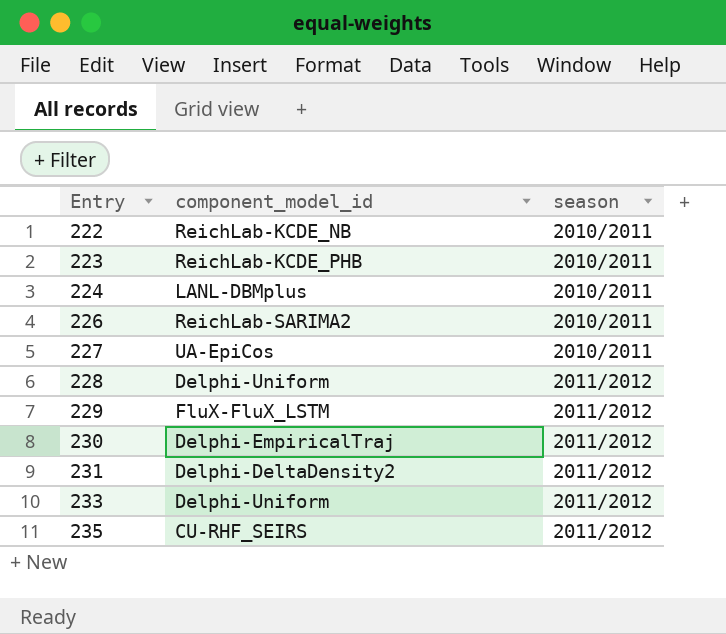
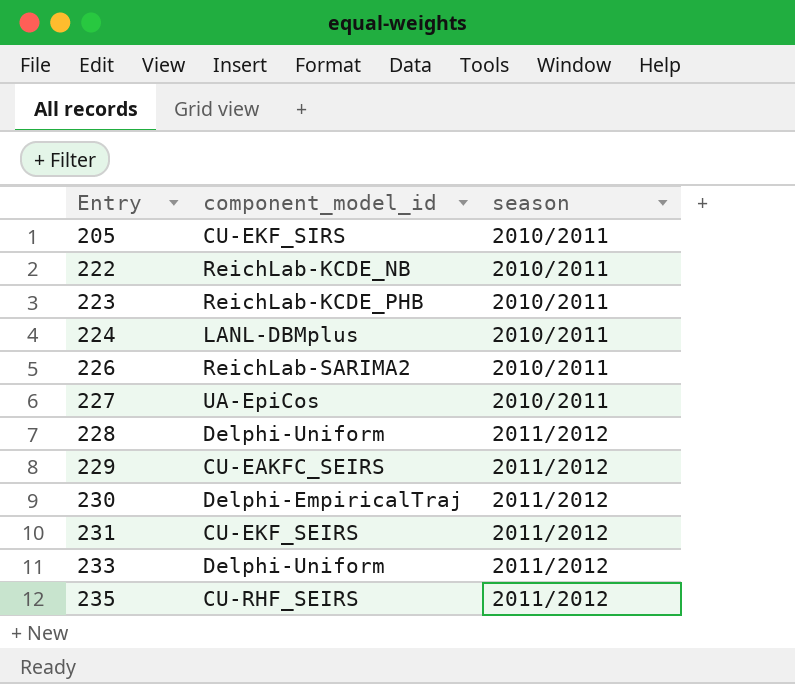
row 205: none -> CU-EKF_SIRS | 2010/2011
229 | component_model_id: FluX-FluX_LSTM -> CU-EAKFC_SEIRS
231 | component_model_id: Delphi-DeltaDensity2 -> CU-EKF_SEIRS

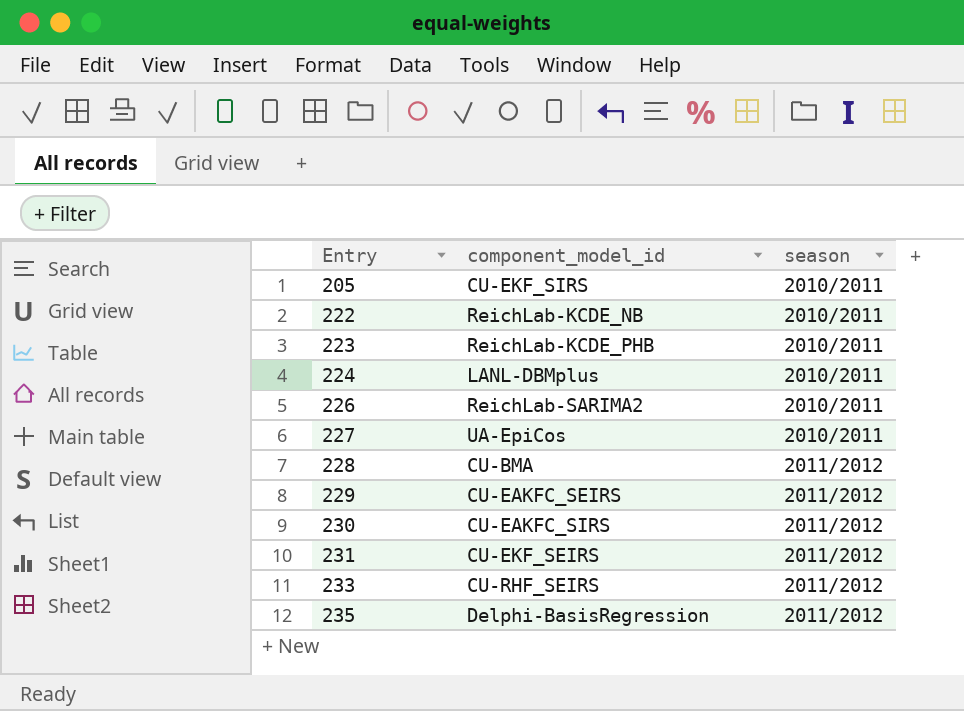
228 | component_model_id: Delphi-Uniform -> CU-BMA
230 | component_model_id: Delphi-EmpiricalTraj -> CU-EAKFC_SIRS
233 | component_model_id: Delphi-Uniform -> CU-RHF_SEIRS
235 | component_model_id: CU-RHF_SEIRS -> Delphi-BasisRegression

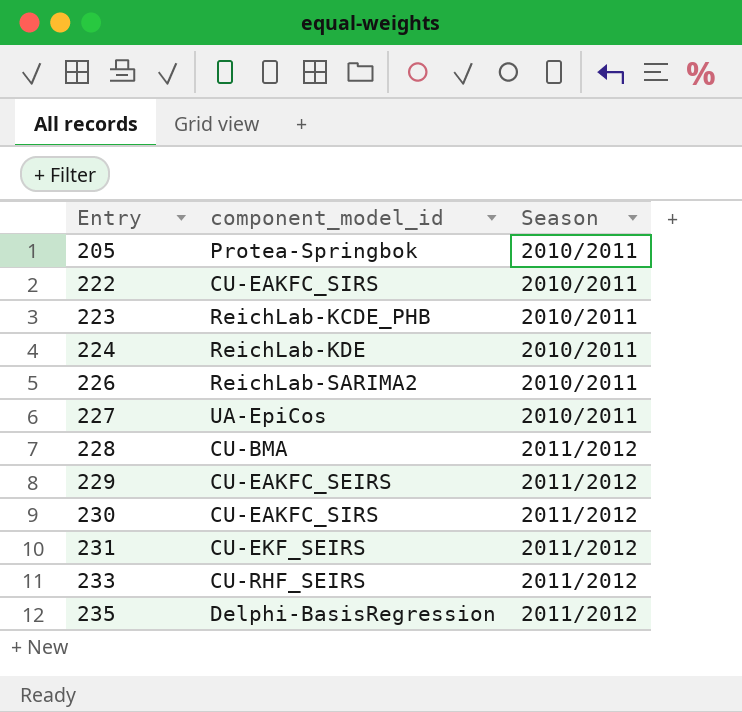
column name: season -> Season
205 | component_model_id: CU-EKF_SIRS -> Protea-Springbok
222 | component_model_id: ReichLab-KCDE_NB -> CU-EAKFC_SIRS
224 | component_model_id: LANL-DBMplus -> ReichLab-KDE

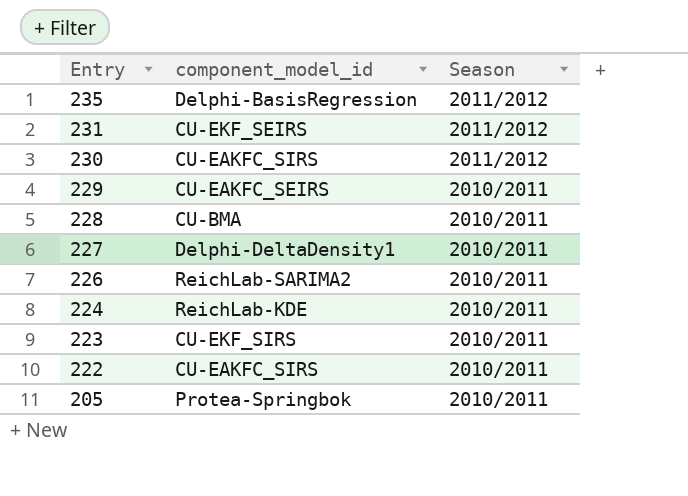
row order: Entry ascending -> Entry descending
row 233: CU-RHF_SEIRS | 2011/2012 -> none
229 | Season: 2011/2012 -> 2010/2011
228 | Season: 2011/2012 -> 2010/2011
227 | component_model_id: UA-EpiCos -> Delphi-DeltaDensity1
223 | component_model_id: ReichLab-KCDE_PHB -> CU-EKF_SIRS

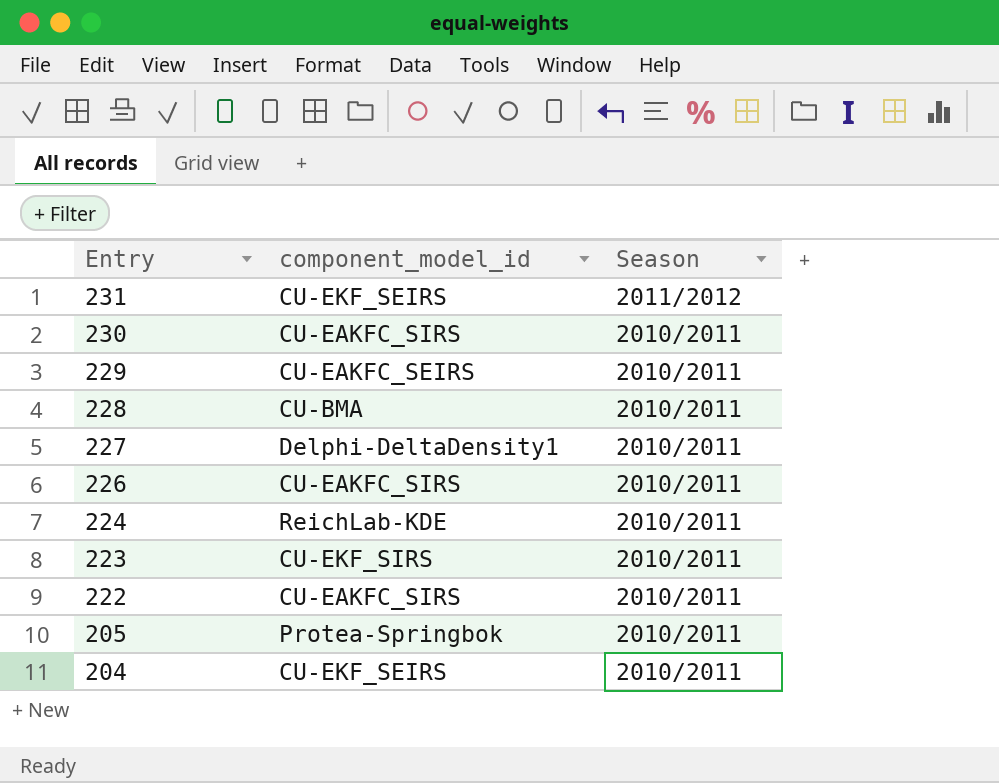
row 235: Delphi-BasisRegression | 2011/2012 -> none
230 | Season: 2011/2012 -> 2010/2011
226 | component_model_id: ReichLab-SARIMA2 -> CU-EAKFC_SIRS
row 204: none -> CU-EKF_SEIRS | 2010/2011

